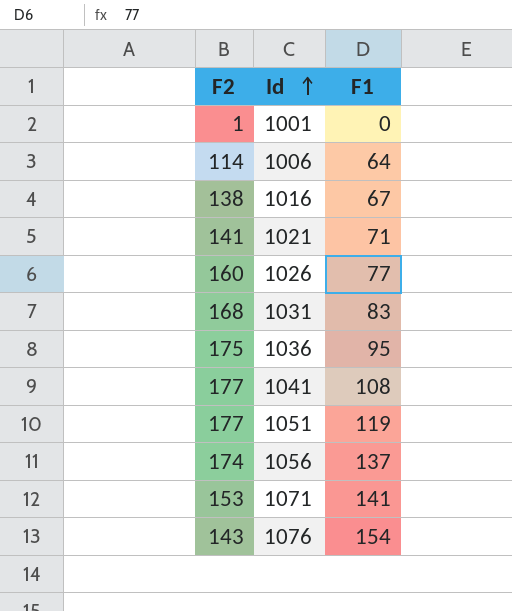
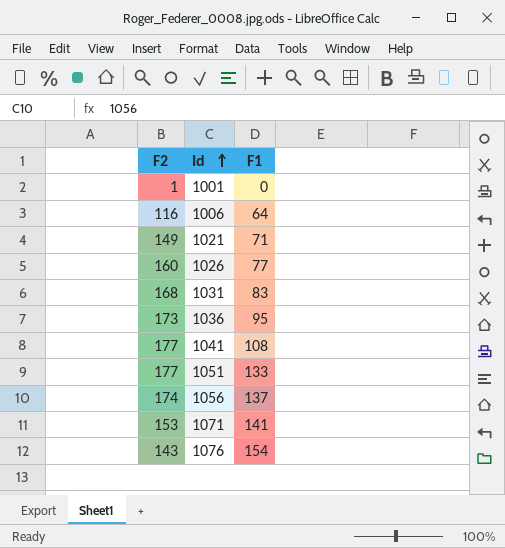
row 1016: 138 | 67 -> none
1006 | F2: 114 -> 116
1021 | F2: 141 -> 149
1036 | F2: 175 -> 173
1051 | F1: 119 -> 133

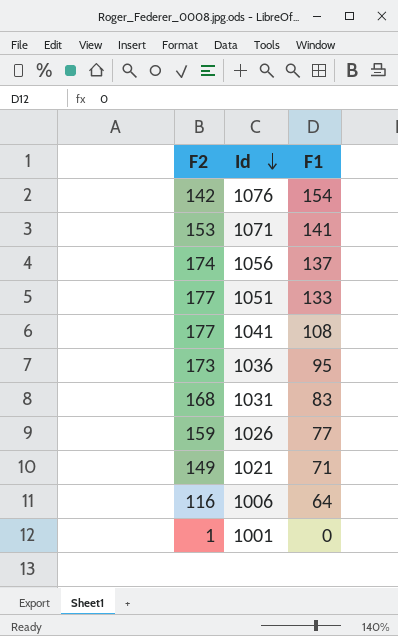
row order: Id ascending -> Id descending
1076 | F2: 143 -> 142
1026 | F2: 160 -> 159

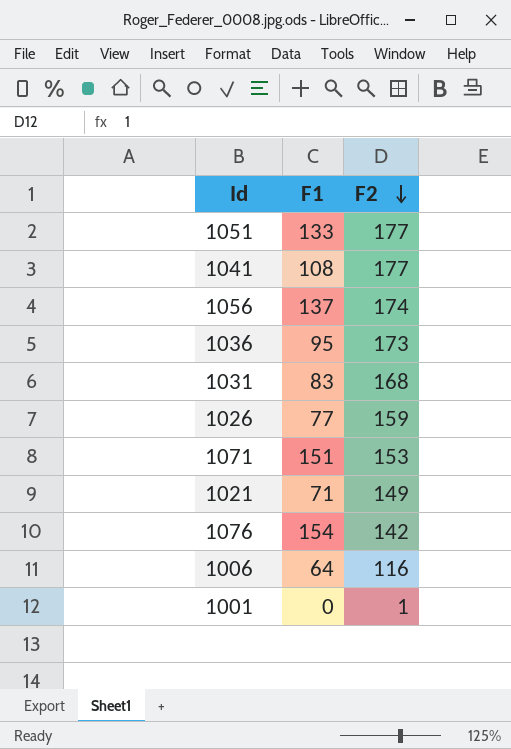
row order: Id descending -> F2 descending
column F2 | position: 1 -> 3
1071 | F1: 141 -> 151

